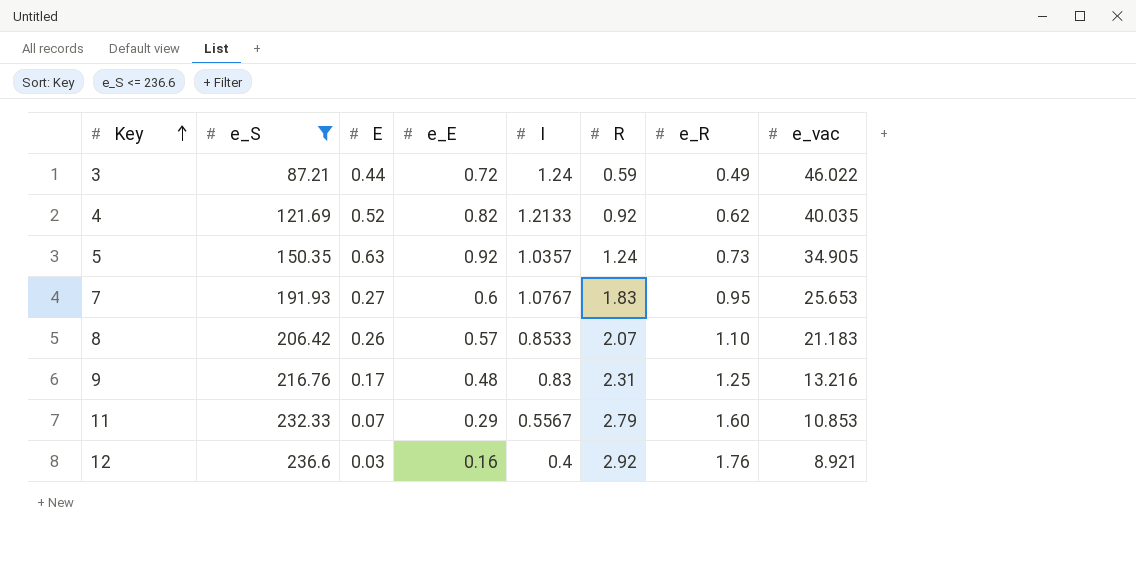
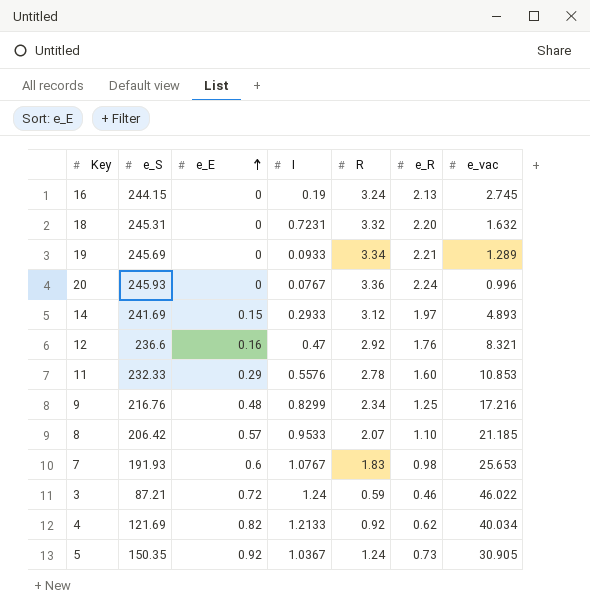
filter: e_S <= 236.6 -> none
row order: Key ascending -> e_E ascending
column E | position: 3 -> none
12 | I: 0.4 -> 0.47
12 | e_vac: 8.921 -> 8.321
11 | I: 0.5567 -> 0.5576
11 | R: 2.79 -> 2.78
9 | I: 0.83 -> 0.8299
9 | R: 2.31 -> 2.34
9 | e_vac: 13.216 -> 17.216
8 | I: 0.8533 -> 0.9533
8 | e_vac: 21.183 -> 21.185
7 | e_R: 0.95 -> 0.98
3 | e_R: 0.49 -> 0.46
4 | e_vac: 40.035 -> 40.034
5 | I: 1.0357 -> 1.0367
5 | e_vac: 34.905 -> 30.905

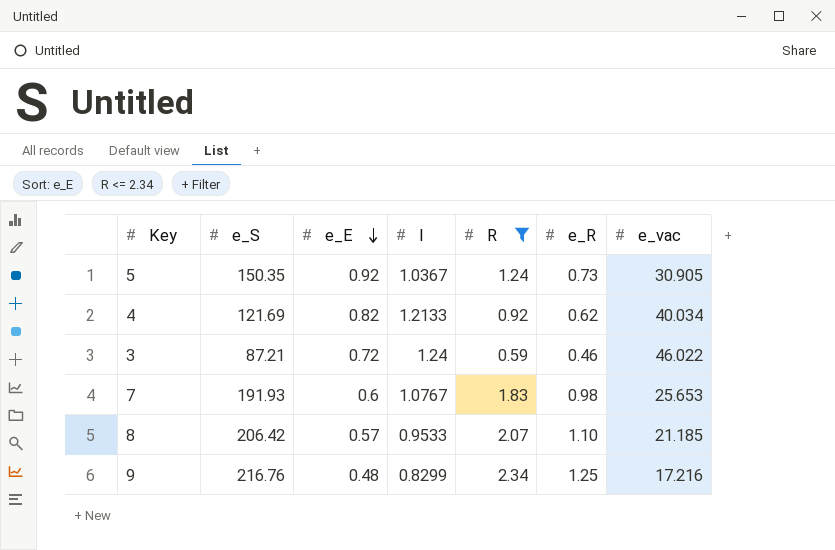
filter: none -> R <= 2.34
row order: e_E ascending -> e_E descending

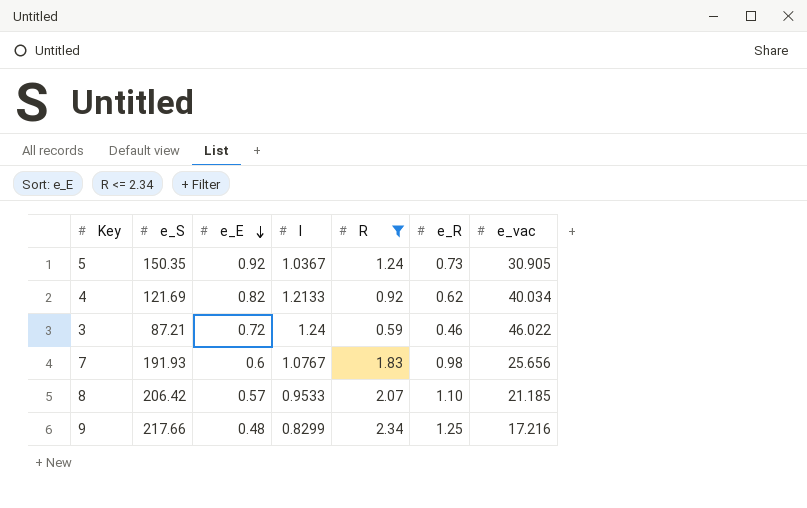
7 | e_vac: 25.653 -> 25.656
9 | e_S: 216.76 -> 217.66

